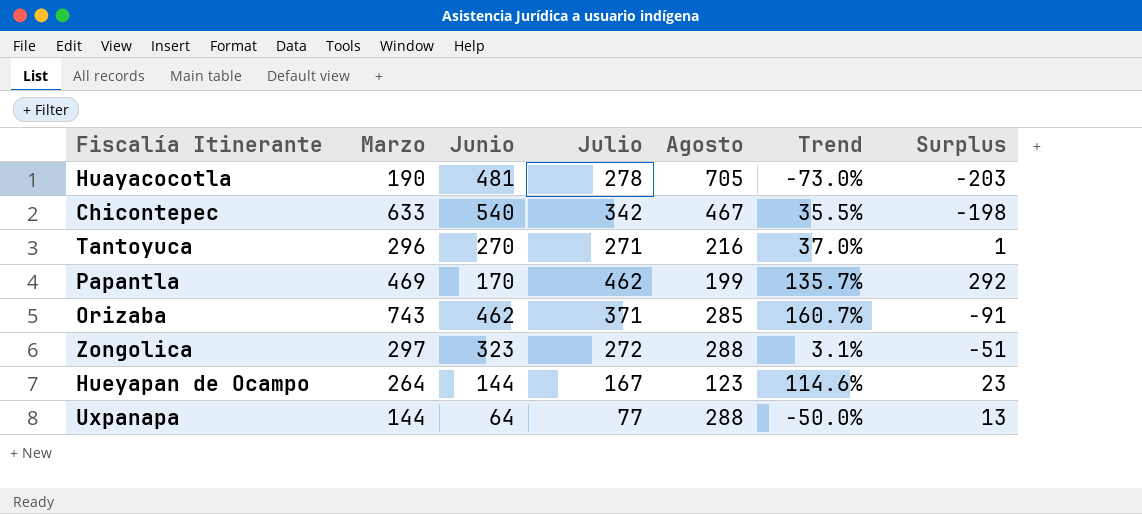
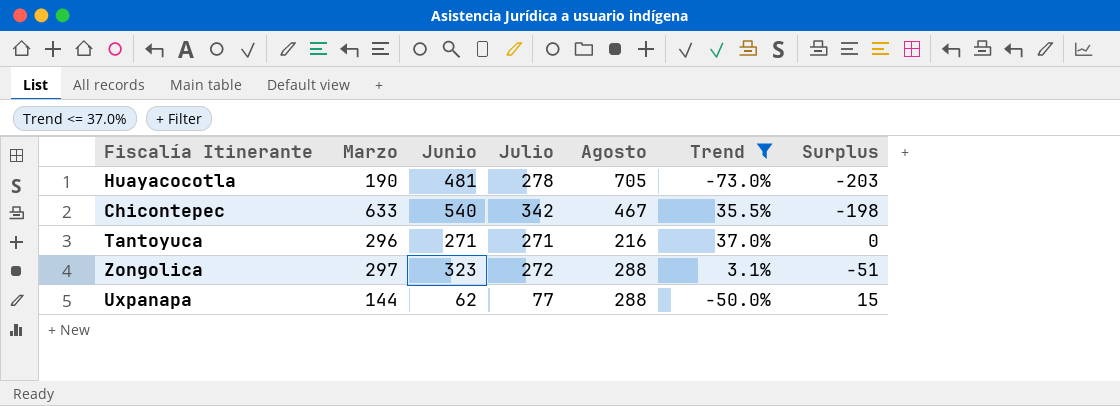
filter: none -> Trend <= 37.0%
Tantoyuca | Junio: 270 -> 271
Tantoyuca | Surplus: 1 -> 0
Uxpanapa | Junio: 64 -> 62
Uxpanapa | Surplus: 13 -> 15

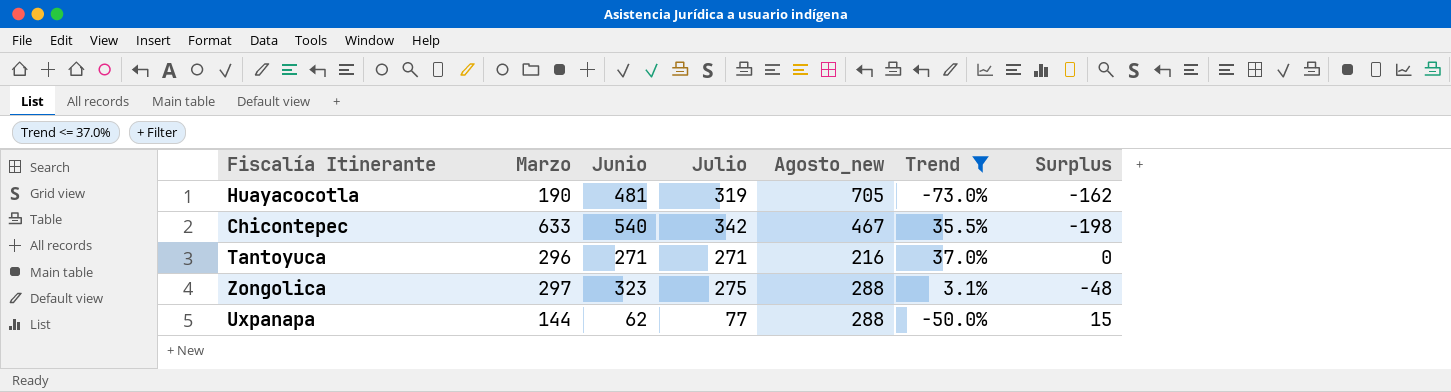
column name: Agosto -> Agosto_new
Huayacocotla | Julio: 278 -> 319
Huayacocotla | Surplus: -203 -> -162
Zongolica | Julio: 272 -> 275
Zongolica | Surplus: -51 -> -48

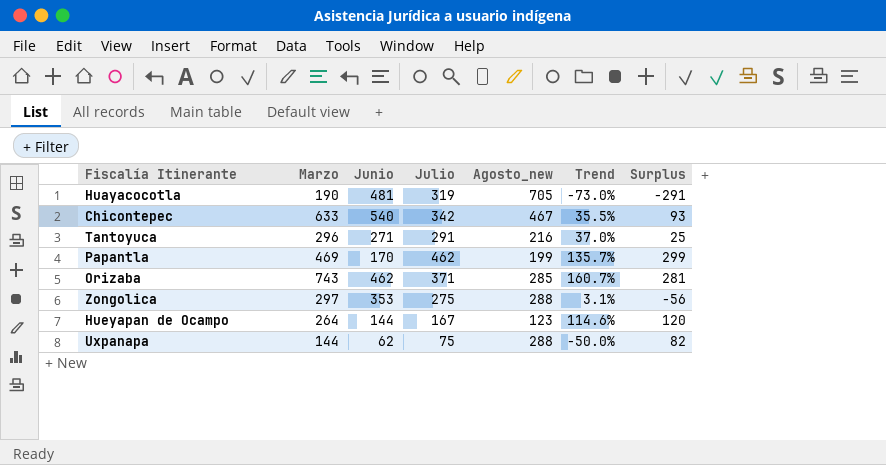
filter: Trend <= 37.0% -> none
column Surplus | formula: [Julio] - [Junio] -> [Marzo] - [Junio]
Tantoyuca | Julio: 271 -> 291
Zongolica | Junio: 323 -> 353
Uxpanapa | Julio: 77 -> 75

